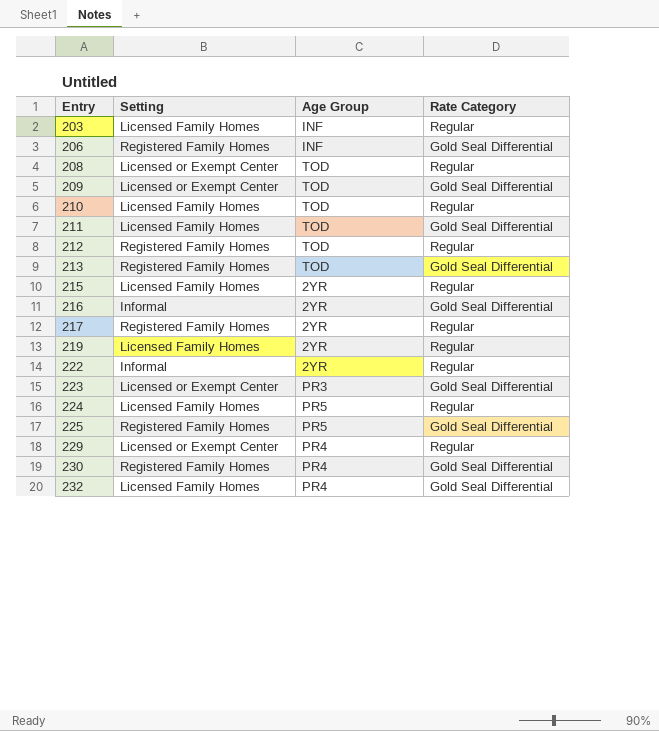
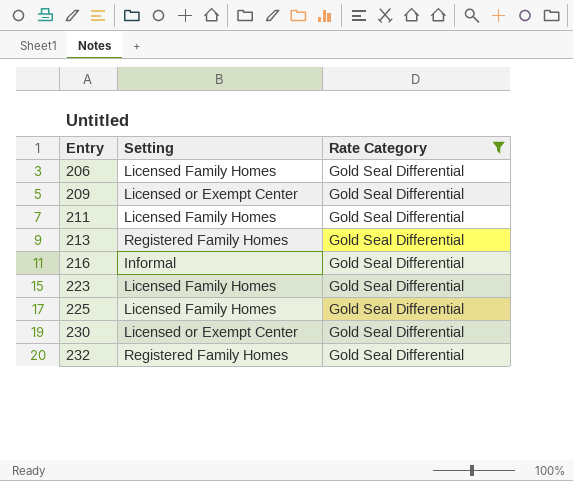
filter: none -> Rate Category = Gold Seal Differential
column Age Group | position: 3 -> none
206 | Setting: Registered Family Homes -> Licensed Family Homes
223 | Setting: Licensed or Exempt Center -> Licensed Family Homes
225 | Setting: Registered Family Homes -> Licensed Family Homes
230 | Setting: Registered Family Homes -> Licensed or Exempt Center
232 | Setting: Licensed Family Homes -> Registered Family Homes

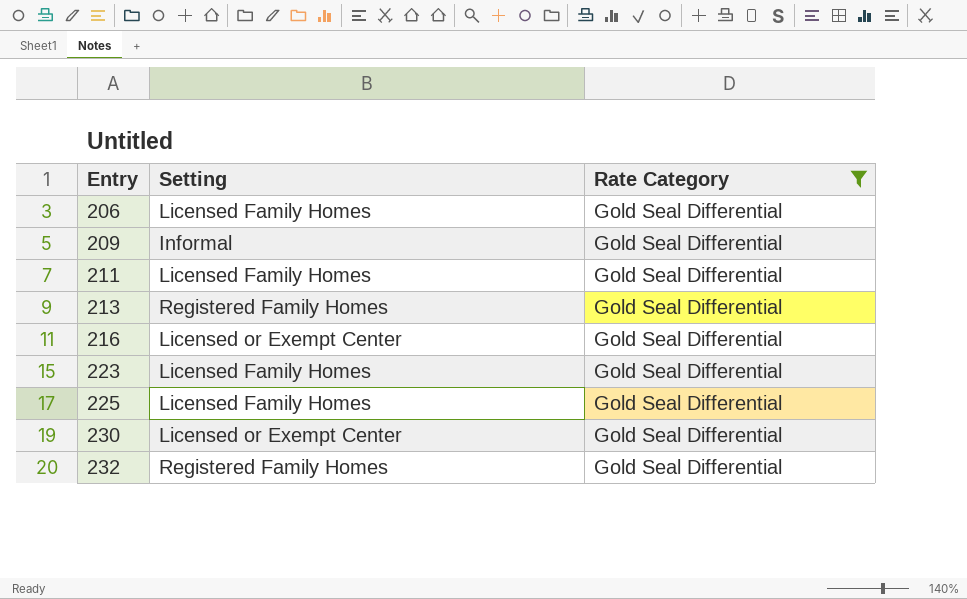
209 | Setting: Licensed or Exempt Center -> Informal
216 | Setting: Informal -> Licensed or Exempt Center

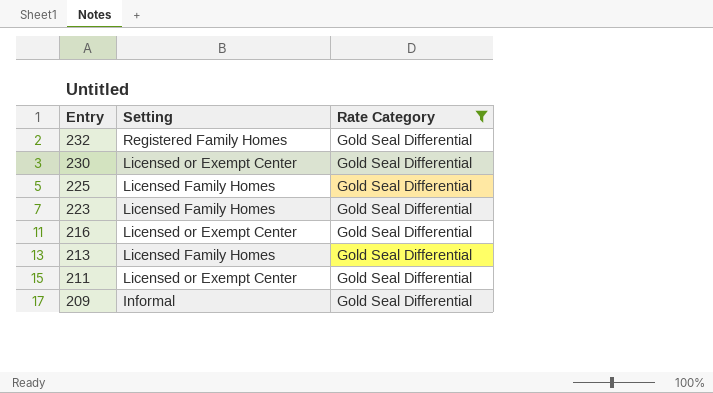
row order: Entry ascending -> Entry descending
row 206: Licensed Family Homes | Gold Seal Differential -> none
213 | Setting: Registered Family Homes -> Licensed Family Homes
211 | Setting: Licensed Family Homes -> Licensed or Exempt Center

